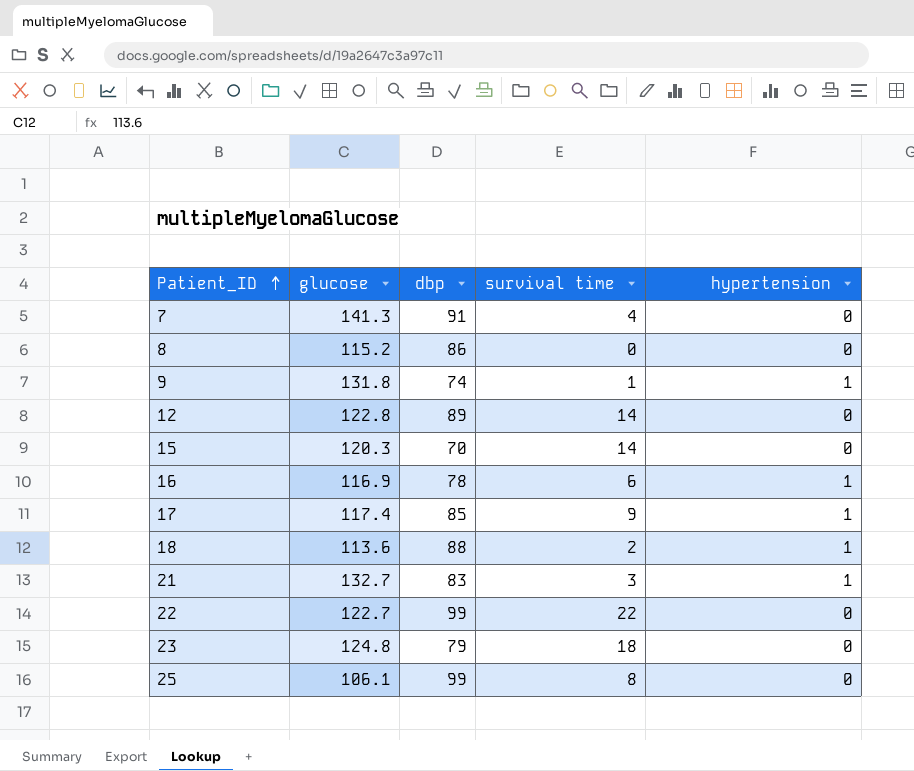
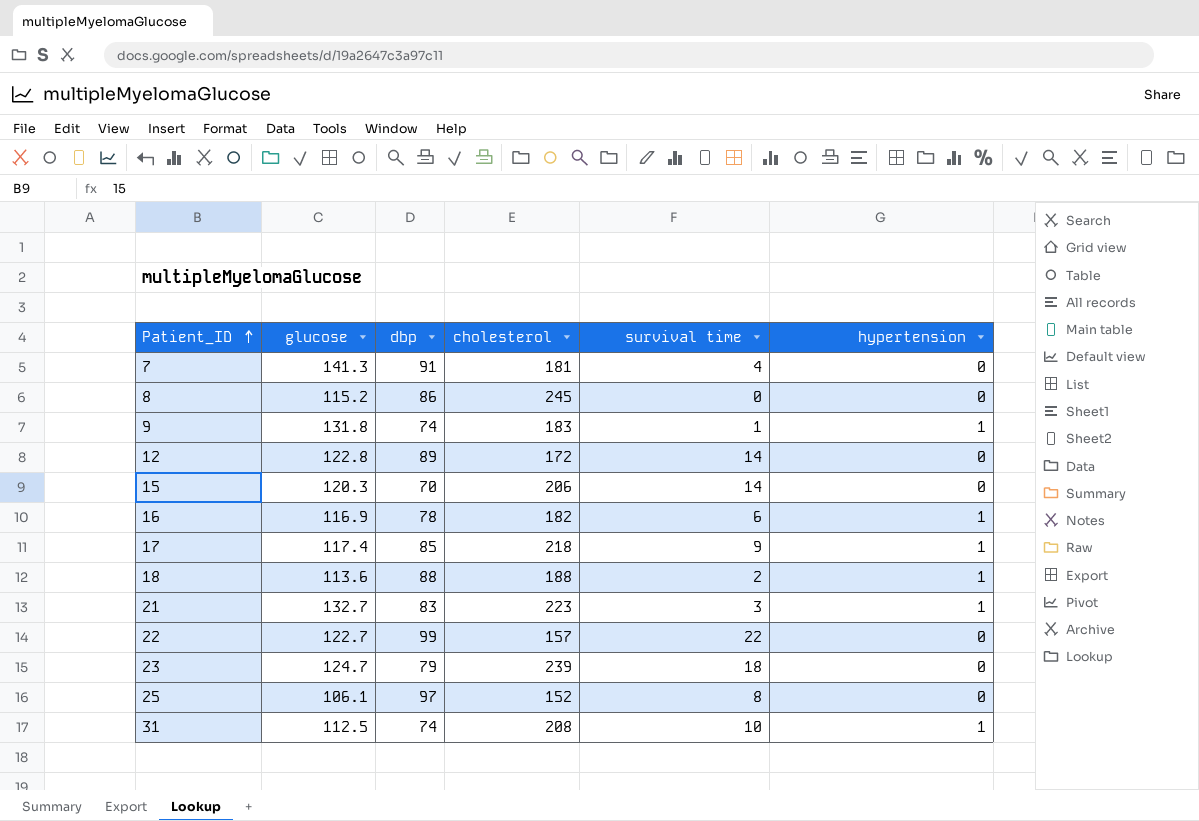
column cholesterol | position: none -> 4
23 | glucose: 124.8 -> 124.7
25 | dbp: 99 -> 97
row 31: none -> 112.5 | 74 | 208 | 10 | 1

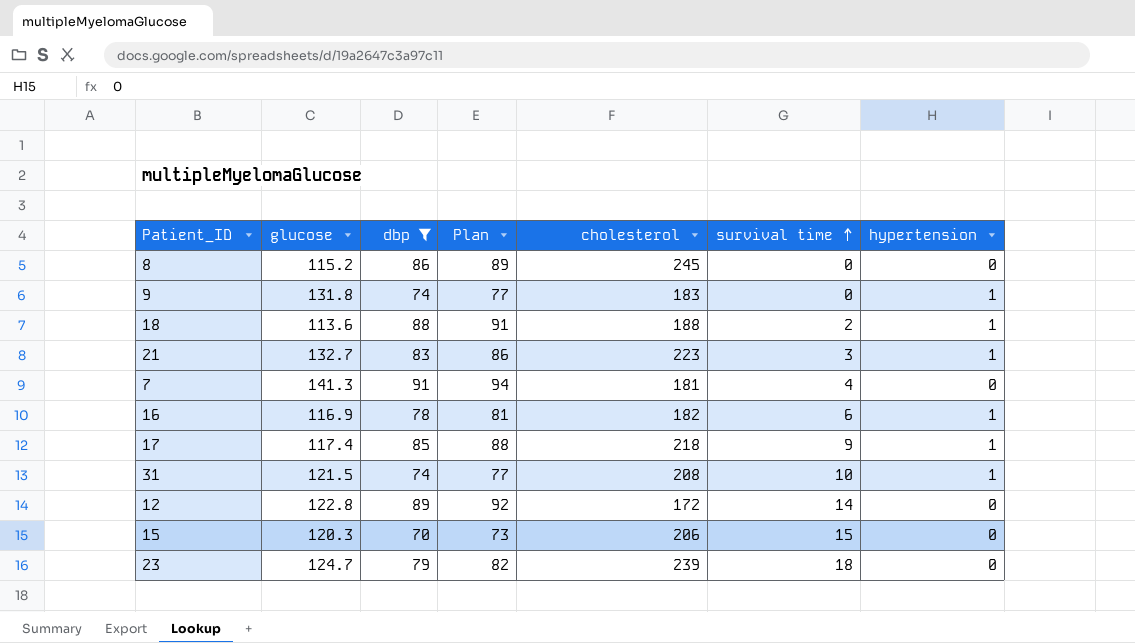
filter: none -> dbp <= 91
row order: Patient_ID ascending -> survival time ascending
column Plan | formula: none -> [dbp] + 3
9 | survival time: 1 -> 0
31 | glucose: 112.5 -> 121.5
15 | survival time: 14 -> 15

